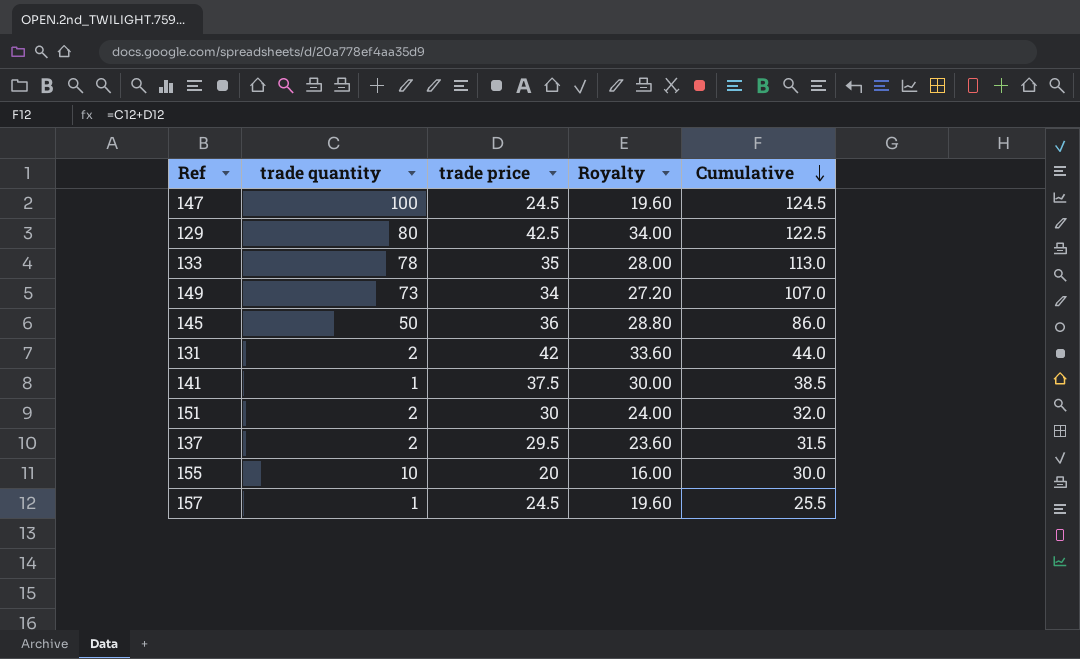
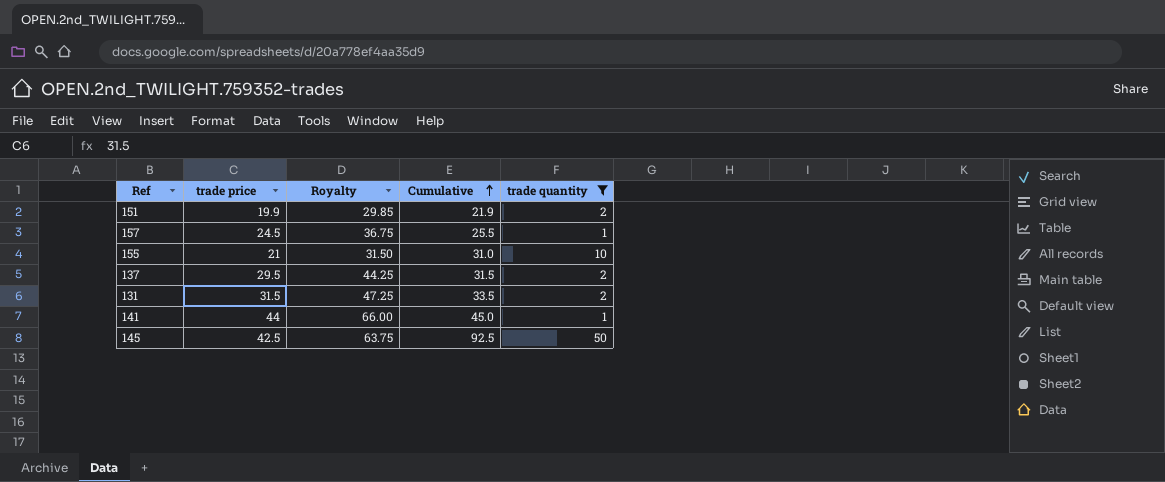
filter: none -> trade quantity <= 50
row order: Cumulative descending -> Cumulative ascending
column Royalty | formula: [trade price] * 0.8 -> [trade price] * 1.5
column trade quantity | position: 2 -> 5
151 | trade price: 30 -> 19.9
151 | Cumulative: 32.0 -> 21.9
155 | trade price: 20 -> 21
155 | Cumulative: 30.0 -> 31.0
131 | trade price: 42 -> 31.5
131 | Cumulative: 44.0 -> 33.5
141 | trade price: 37.5 -> 44
141 | Cumulative: 38.5 -> 45.0
145 | trade price: 36 -> 42.5
145 | Cumulative: 86.0 -> 92.5

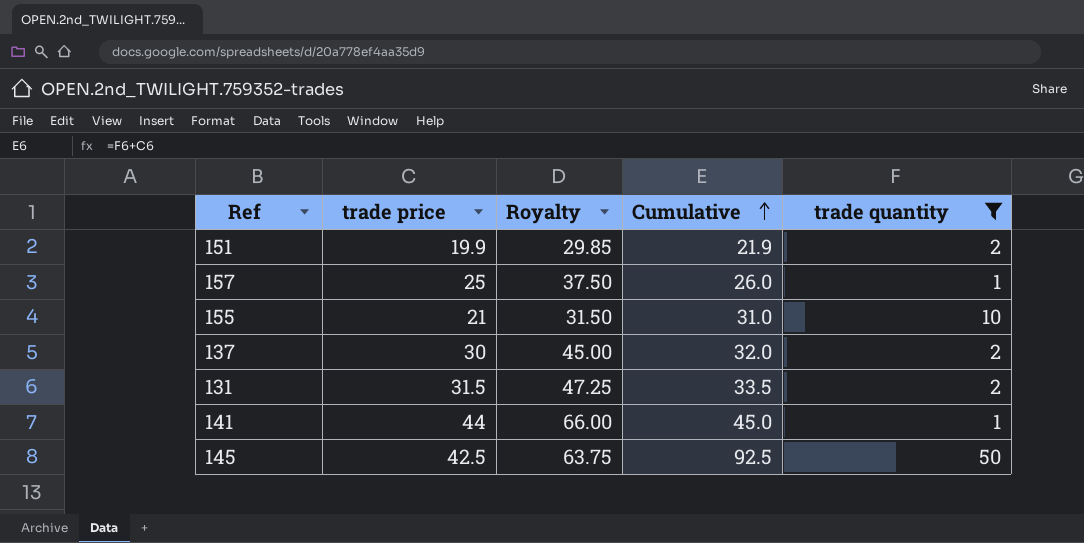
157 | trade price: 24.5 -> 25
157 | Royalty: 36.75 -> 37.50
157 | Cumulative: 25.5 -> 26.0
137 | trade price: 29.5 -> 30
137 | Royalty: 44.25 -> 45.00
137 | Cumulative: 31.5 -> 32.0

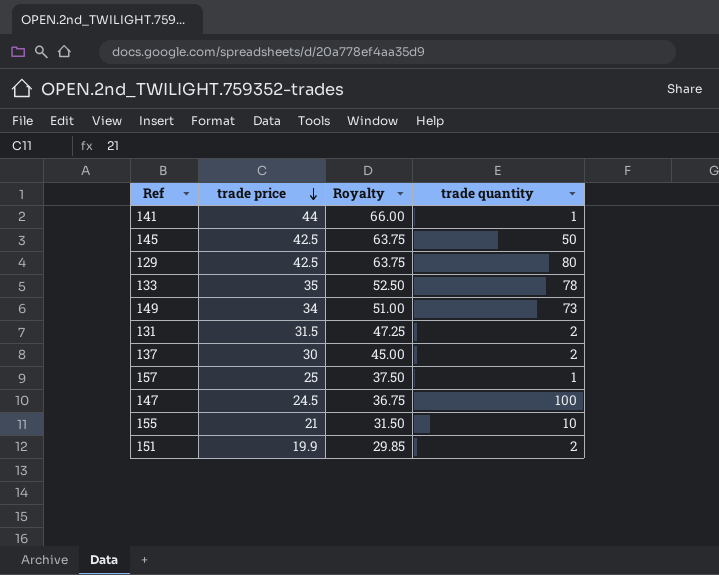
filter: trade quantity <= 50 -> none
row order: Cumulative ascending -> trade price descending
column Cumulative | formula: [trade price] + [trade quantity] -> none

